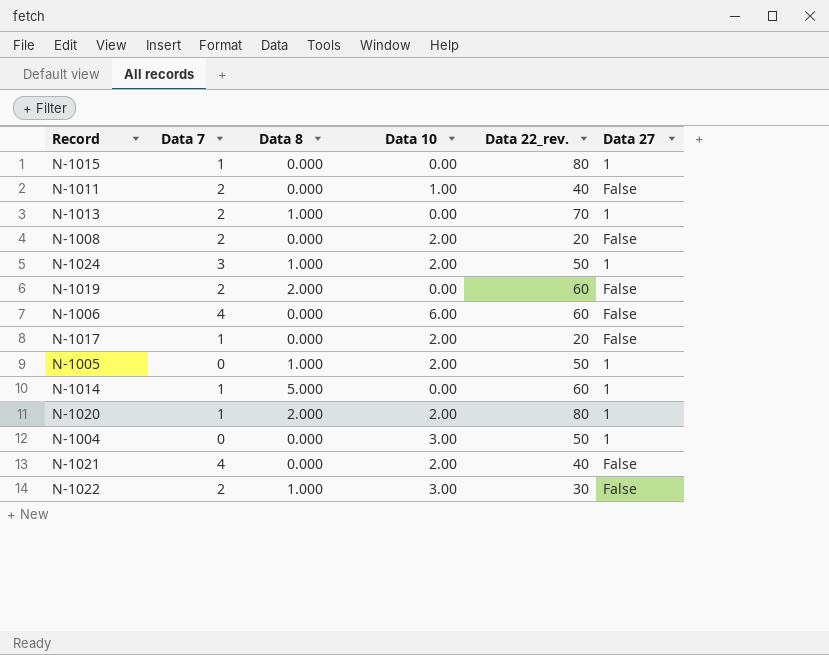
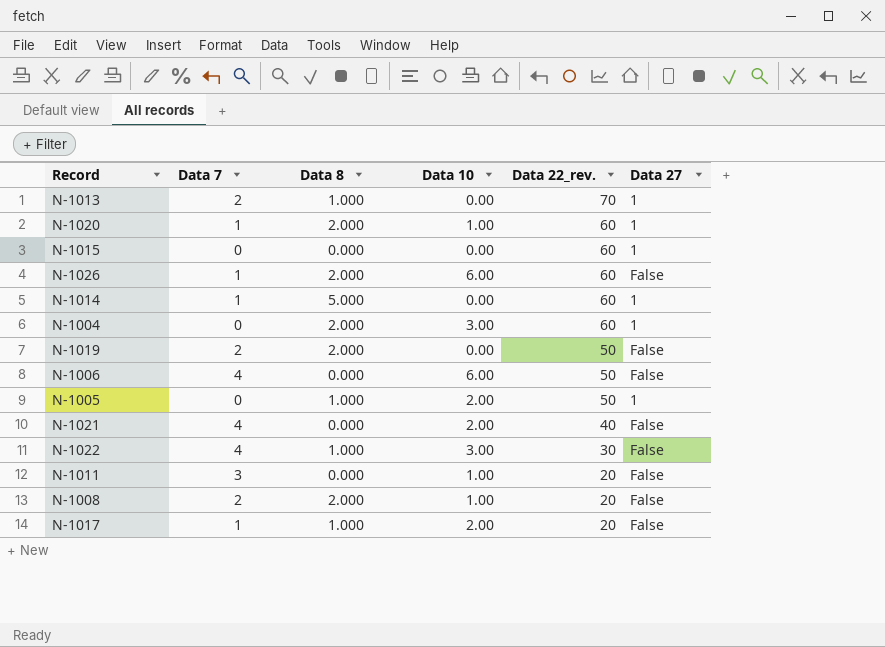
row order: none -> Data 22_rev. descending
row N-1024: 3 | 1.000 | 2.00 | 50 | 1 -> none
N-1020 | Data 10: 2.00 -> 1.00
N-1020 | Data 22_rev.: 80 -> 60
N-1015 | Data 7: 1 -> 0
N-1015 | Data 22_rev.: 80 -> 60
row N-1026: none -> 1 | 2.000 | 6.00 | 60 | False
N-1004 | Data 8: 0.000 -> 2.000
N-1004 | Data 22_rev.: 50 -> 60
N-1019 | Data 22_rev.: 60 -> 50
N-1006 | Data 22_rev.: 60 -> 50
N-1022 | Data 7: 2 -> 4
N-1011 | Data 7: 2 -> 3
N-1011 | Data 22_rev.: 40 -> 20
N-1008 | Data 8: 0.000 -> 2.000
N-1008 | Data 10: 2.00 -> 1.00
N-1017 | Data 8: 0.000 -> 1.000

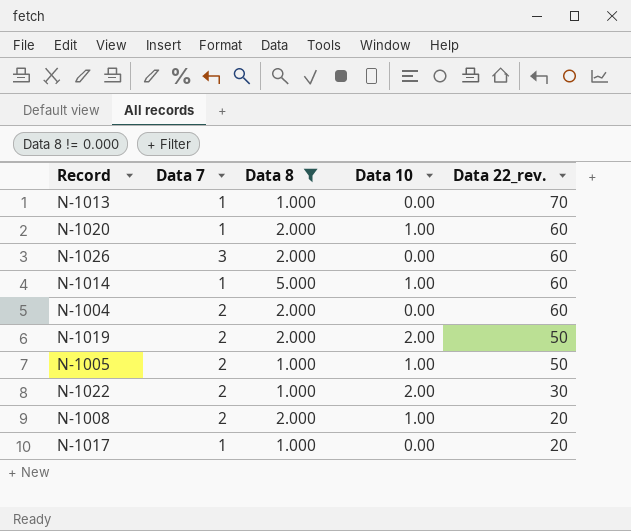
filter: none -> Data 8 != 0.000
column Data 27 | position: 6 -> none
N-1013 | Data 7: 2 -> 1
N-1026 | Data 7: 1 -> 3
N-1026 | Data 10: 6.00 -> 0.00
N-1014 | Data 10: 0.00 -> 1.00
N-1004 | Data 7: 0 -> 2
N-1004 | Data 10: 3.00 -> 0.00
N-1019 | Data 10: 0.00 -> 2.00
N-1005 | Data 7: 0 -> 2
N-1005 | Data 10: 2.00 -> 1.00
N-1022 | Data 7: 4 -> 2
N-1022 | Data 10: 3.00 -> 2.00
N-1017 | Data 10: 2.00 -> 0.00

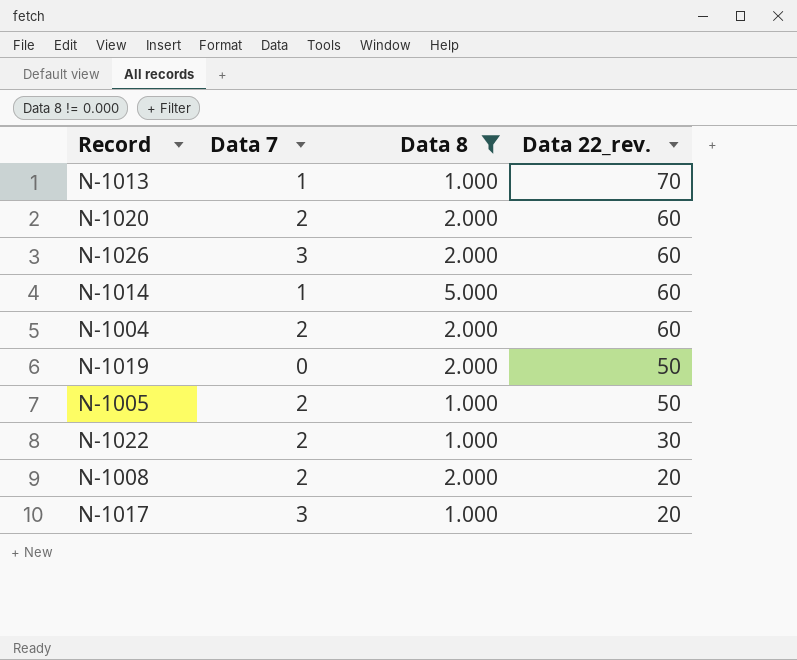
column Data 10 | position: 4 -> none
N-1020 | Data 7: 1 -> 2
N-1019 | Data 7: 2 -> 0
N-1017 | Data 7: 1 -> 3

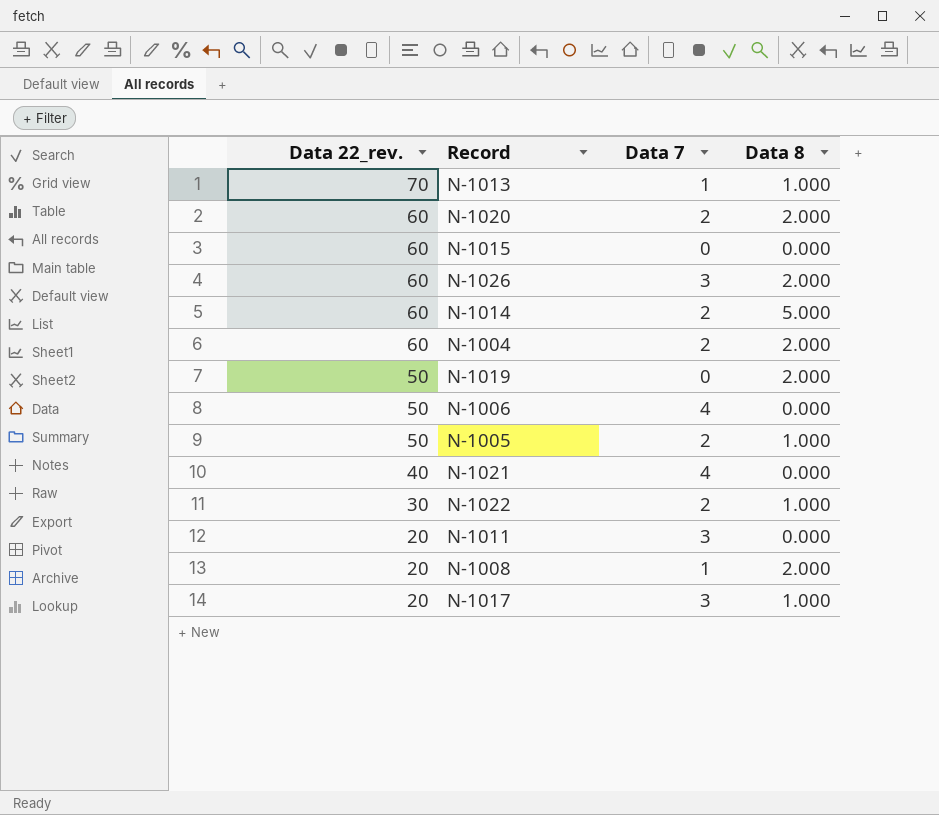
filter: Data 8 != 0.000 -> none
column Data 22_rev. | position: 4 -> 1
N-1014 | Data 7: 1 -> 2
N-1008 | Data 7: 2 -> 1

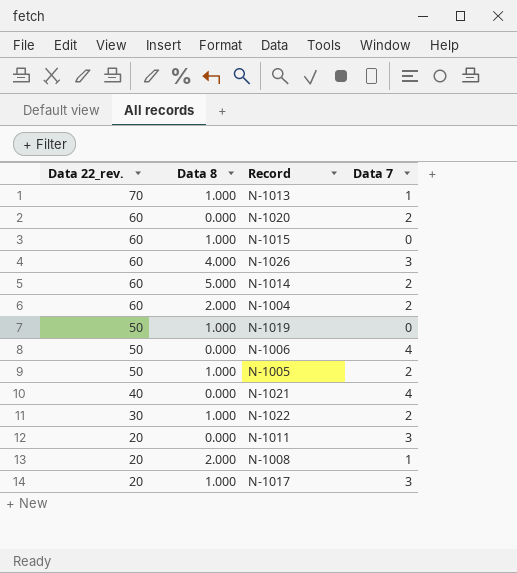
column Data 8 | position: 4 -> 2
N-1020 | Data 8: 2.000 -> 0.000
N-1015 | Data 8: 0.000 -> 1.000
N-1026 | Data 8: 2.000 -> 4.000
N-1019 | Data 8: 2.000 -> 1.000

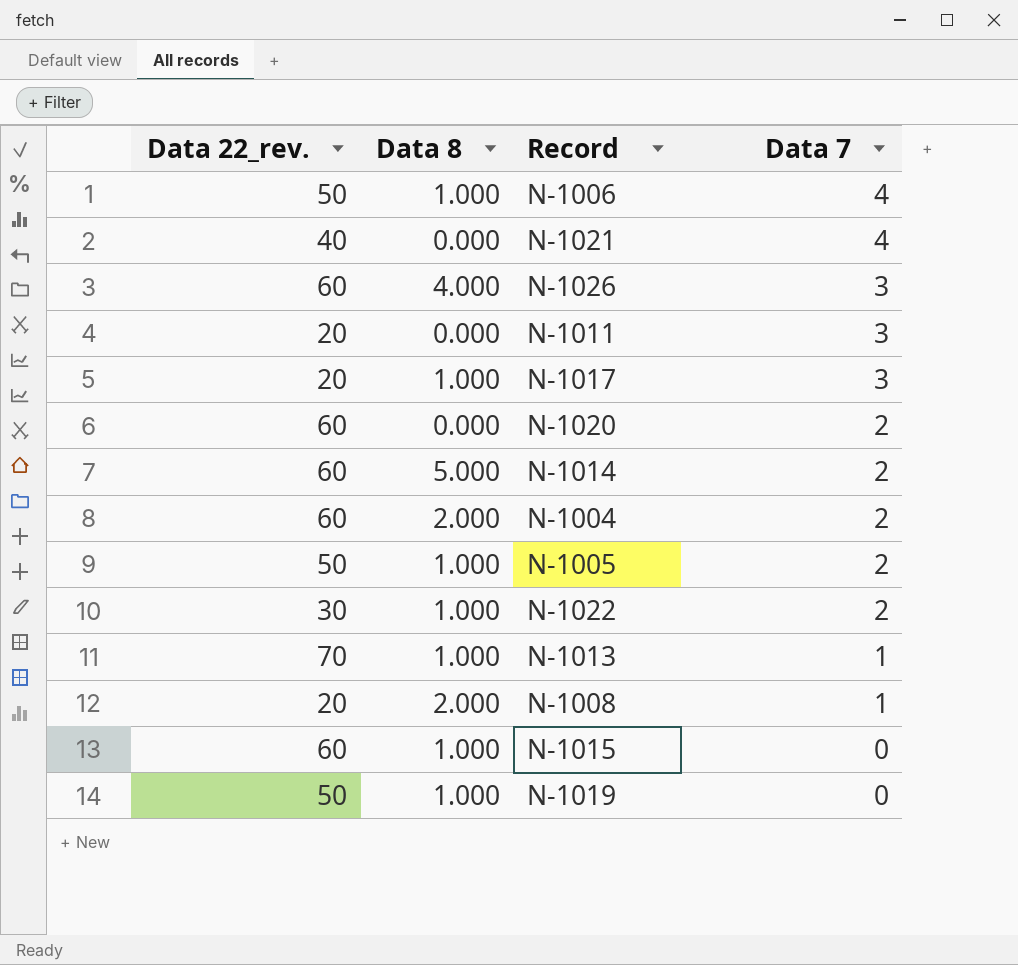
row order: Data 22_rev. descending -> Data 7 descending
N-1006 | Data 8: 0.000 -> 1.000

